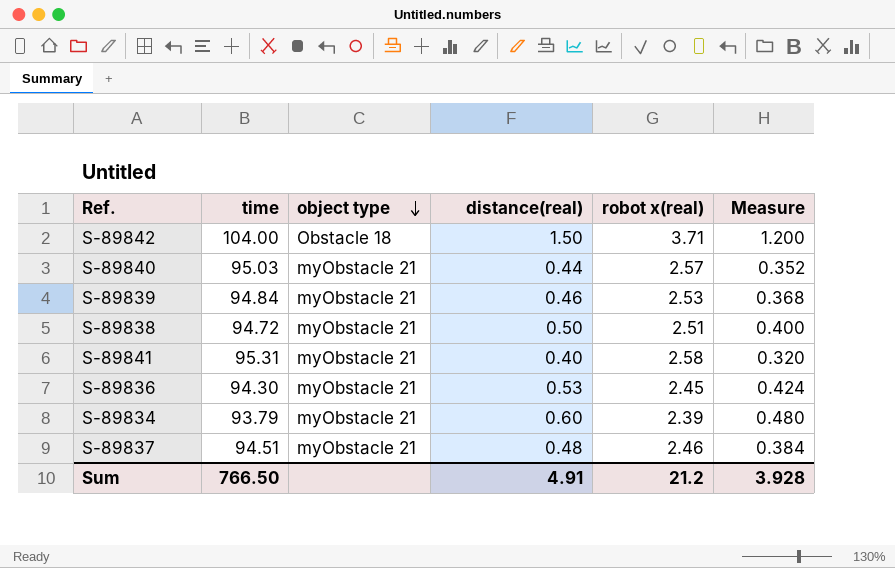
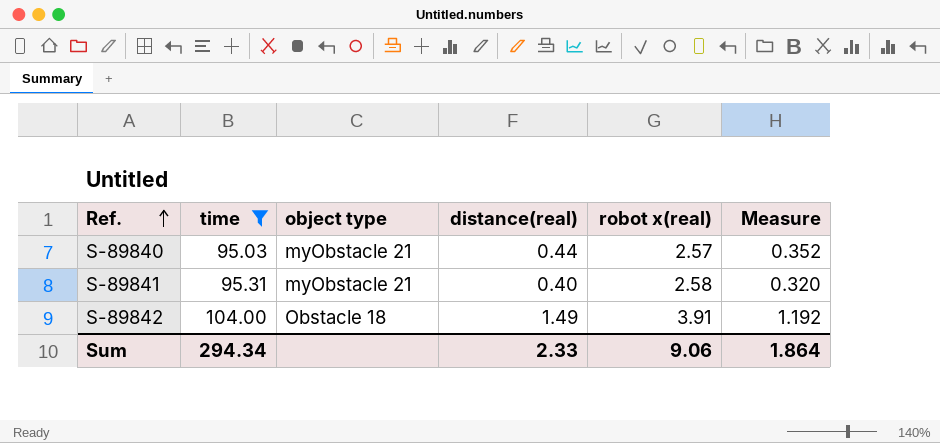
filter: none -> time >= 95.03
row order: object type descending -> Ref. ascending
S-89842 | distance(real): 1.50 -> 1.49
S-89842 | robot x(real): 3.71 -> 3.91
S-89842 | Measure: 1.200 -> 1.192
Sum | time: 766.50 -> 294.34
Sum | distance(real): 4.91 -> 2.33
Sum | robot x(real): 21.2 -> 9.06
Sum | Measure: 3.928 -> 1.864

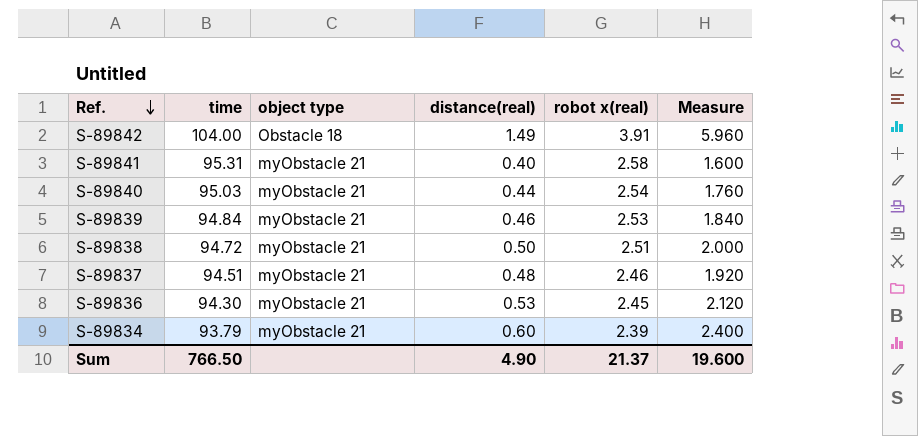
filter: time >= 95.03 -> none
row order: Ref. ascending -> Ref. descending
column Measure | formula: [distance(real)] * 0.8 -> [distance(real)] * 4
S-89840 | robot x(real): 2.57 -> 2.54
Sum | time: 294.34 -> 766.50
Sum | distance(real): 2.33 -> 4.90
Sum | robot x(real): 9.06 -> 21.37
Sum | Measure: 1.864 -> 19.600

